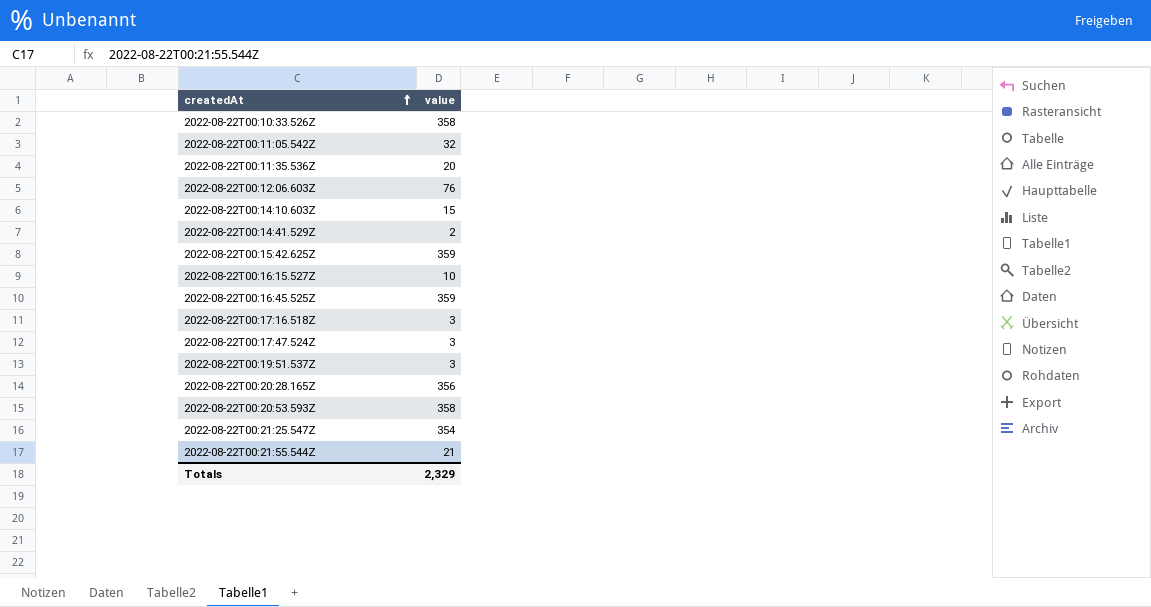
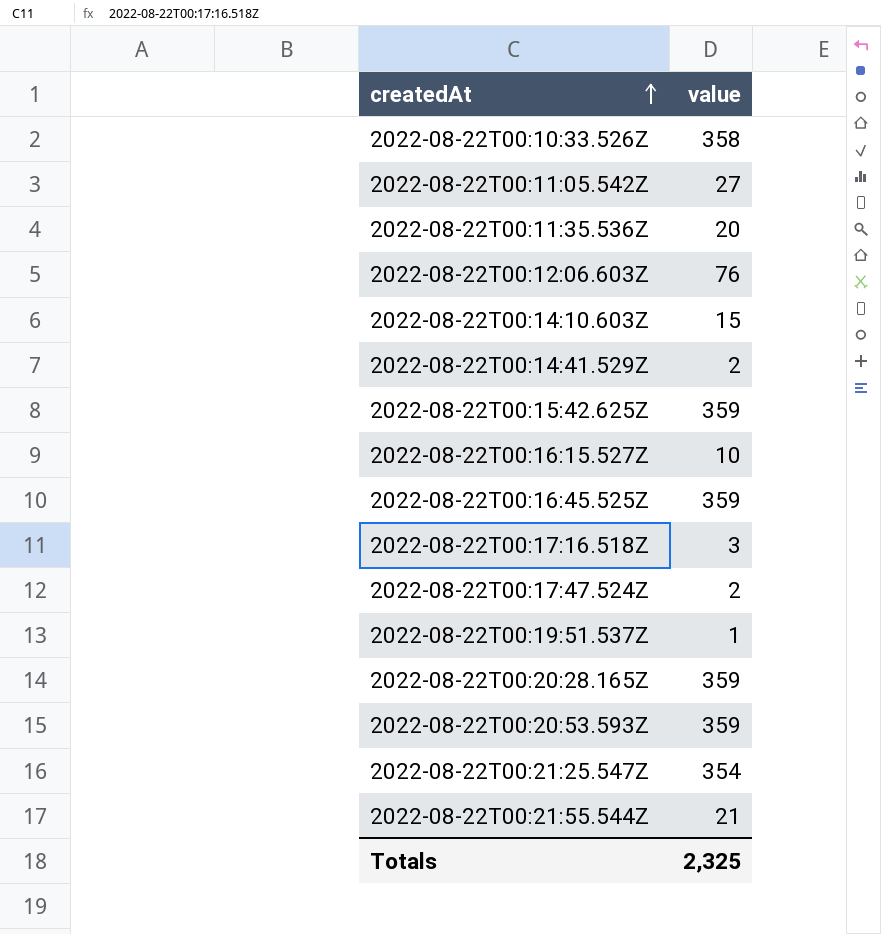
2022-08-22T00:11:05.542Z | value: 32 -> 27
2022-08-22T00:17:47.524Z | value: 3 -> 2
2022-08-22T00:19:51.537Z | value: 3 -> 1
2022-08-22T00:20:28.165Z | value: 356 -> 359
2022-08-22T00:20:53.593Z | value: 358 -> 359
Totals | value: 2,329 -> 2,325

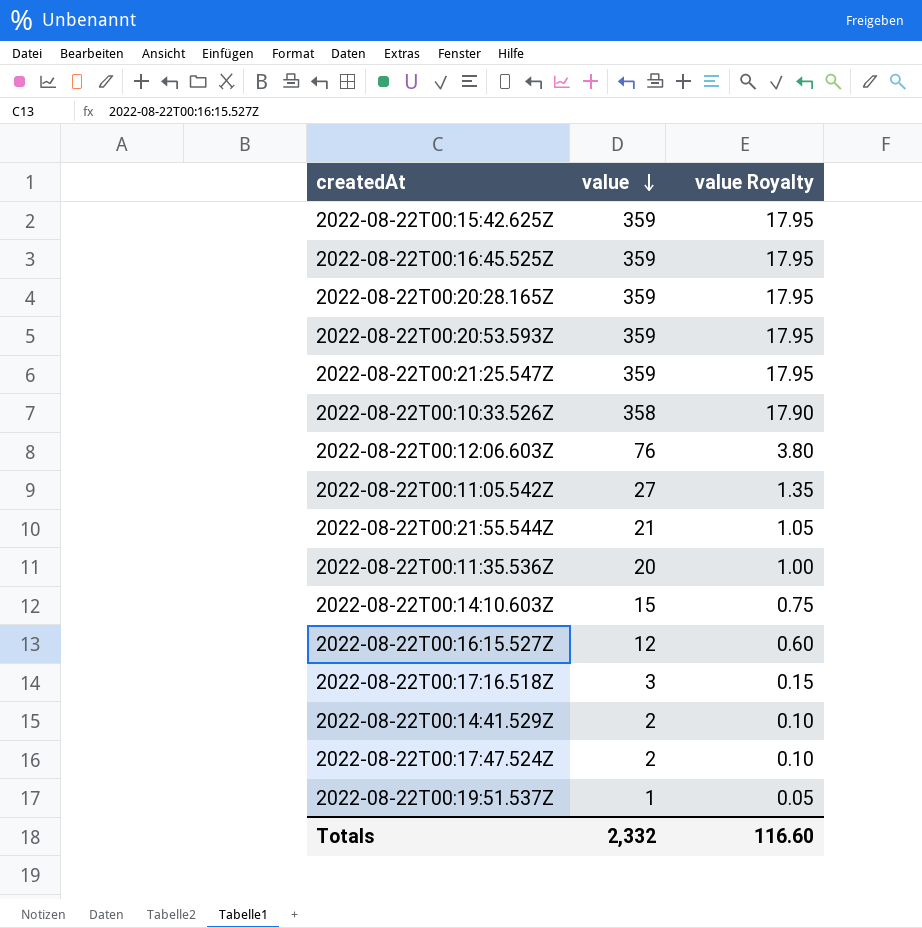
row order: createdAt ascending -> value descending
column value Royalty | formula: none -> [value] * 0.05
2022-08-22T00:21:25.547Z | value: 354 -> 359
2022-08-22T00:16:15.527Z | value: 10 -> 12
Totals | value: 2,325 -> 2,332

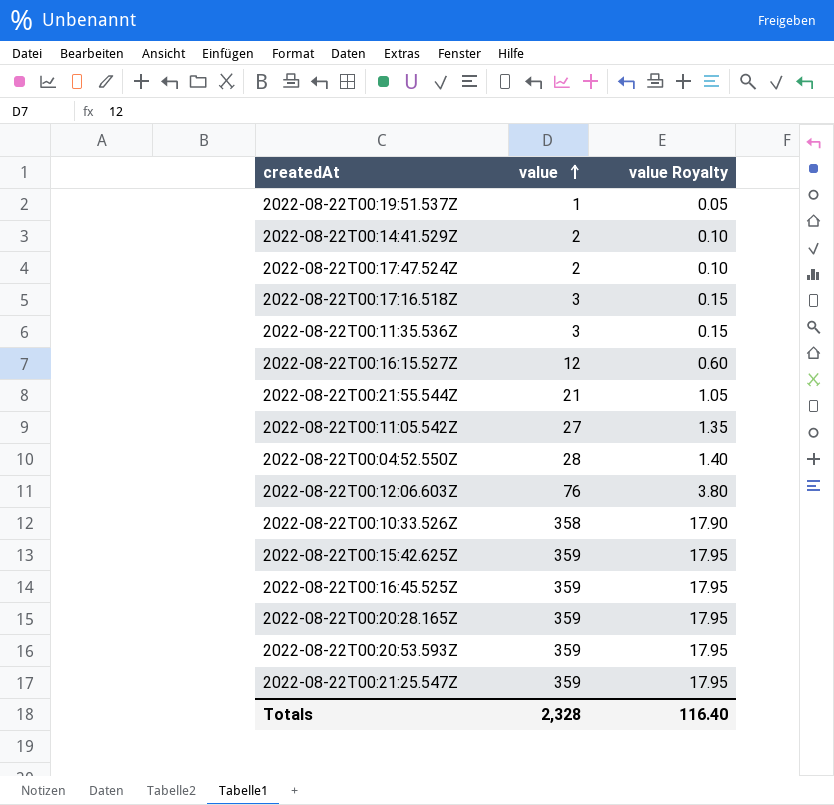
row order: value descending -> value ascending
row 2022-08-22T00:14:10.603Z: 15 | 0.75 -> none
2022-08-22T00:11:35.536Z | value: 20 -> 3
2022-08-22T00:11:35.536Z | value Royalty: 1.00 -> 0.15
row 2022-08-22T00:04:52.550Z: none -> 28 | 1.40
Totals | value: 2,332 -> 2,328
Totals | value Royalty: 116.60 -> 116.40

